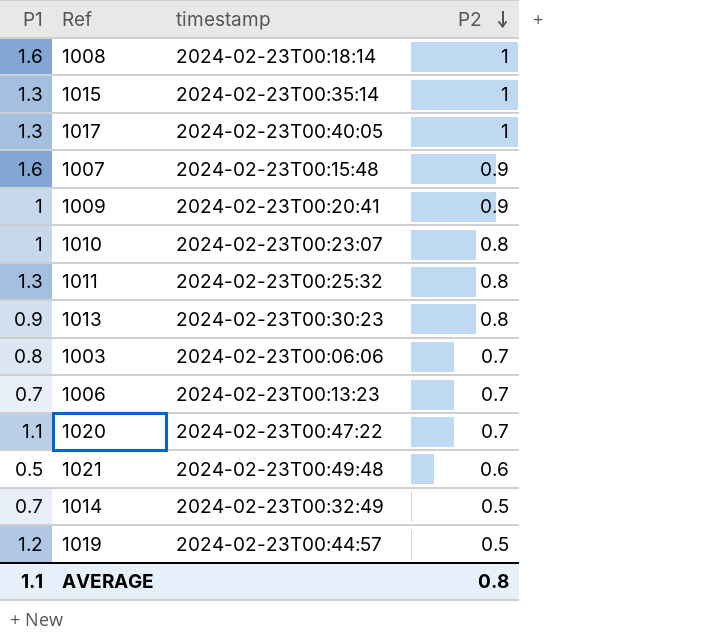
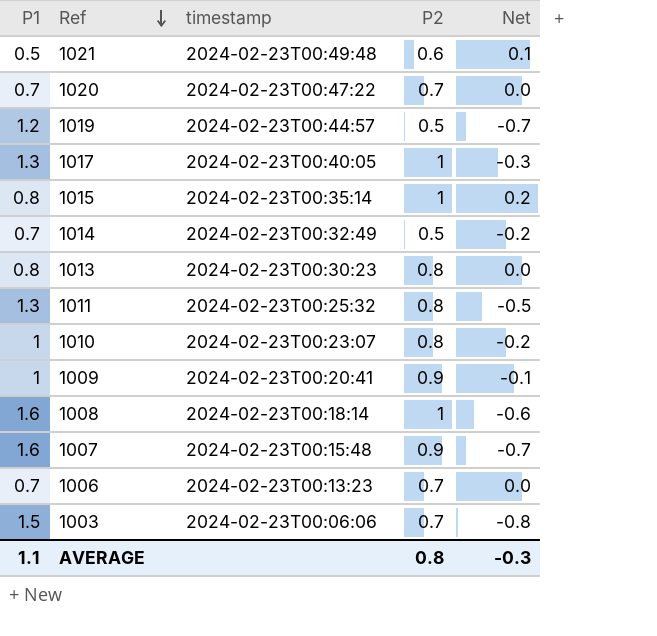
row order: P2 descending -> Ref descending
column Net | formula: none -> [P2] - [P1]
1020 | P1: 1.1 -> 0.7
1015 | P1: 1.3 -> 0.8
1013 | P1: 0.9 -> 0.8
1003 | P1: 0.8 -> 1.5

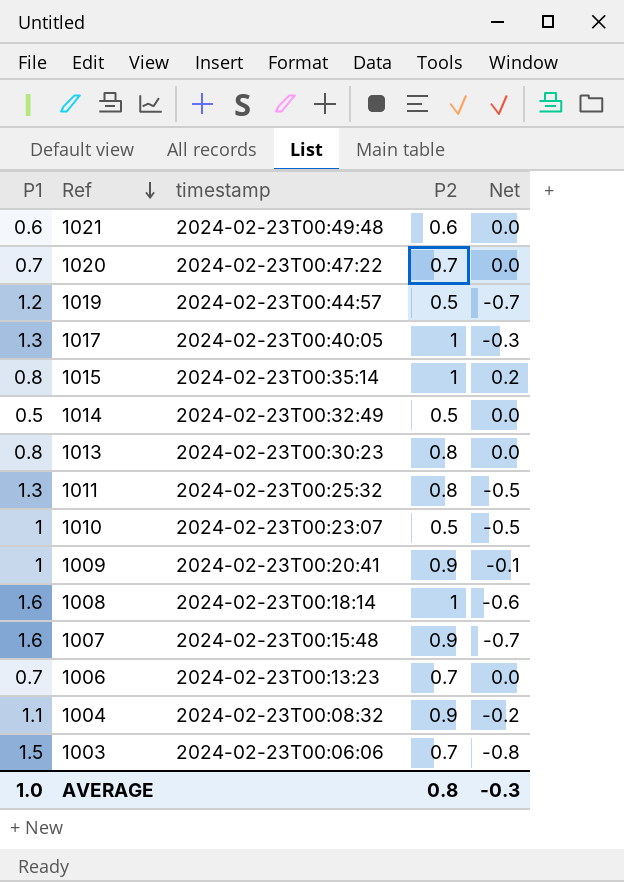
1021 | P1: 0.5 -> 0.6
1021 | Net: 0.1 -> 0.0
1014 | P1: 0.7 -> 0.5
1014 | Net: -0.2 -> 0.0
1010 | P2: 0.8 -> 0.5
1010 | Net: -0.2 -> -0.5
row 1004: none -> 1.1 | 2024-02-23T00:08:32 | 0.9 | -0.2
AVERAGE | P1: 1.1 -> 1.0

